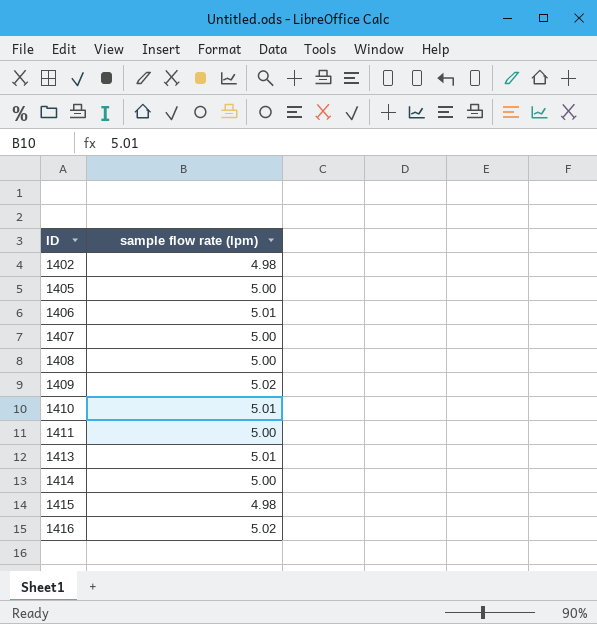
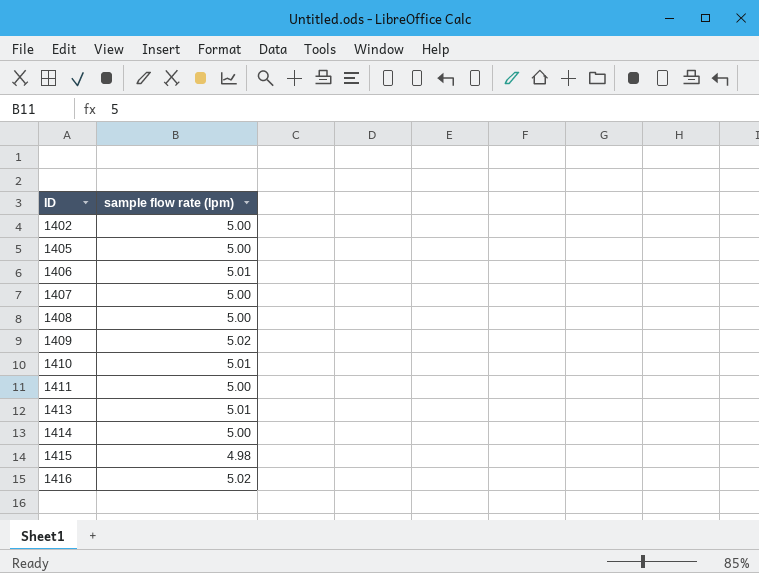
1402 | sample flow rate (lpm): 4.98 -> 5.00

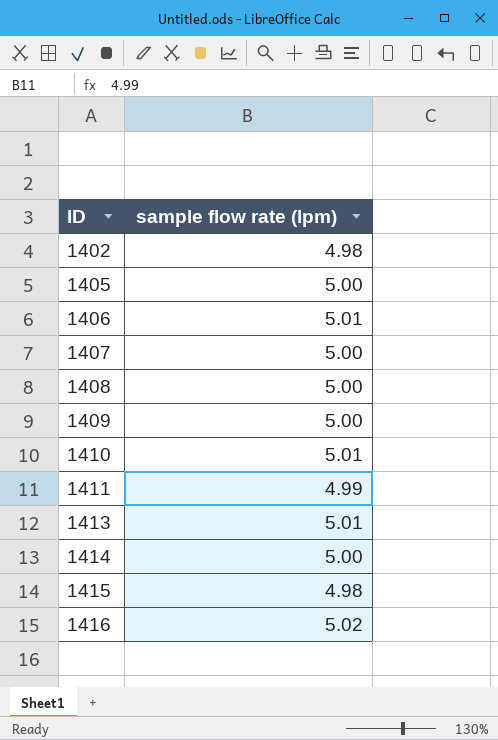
1402 | sample flow rate (lpm): 5.00 -> 4.98
1409 | sample flow rate (lpm): 5.02 -> 5.00
1411 | sample flow rate (lpm): 5.00 -> 4.99

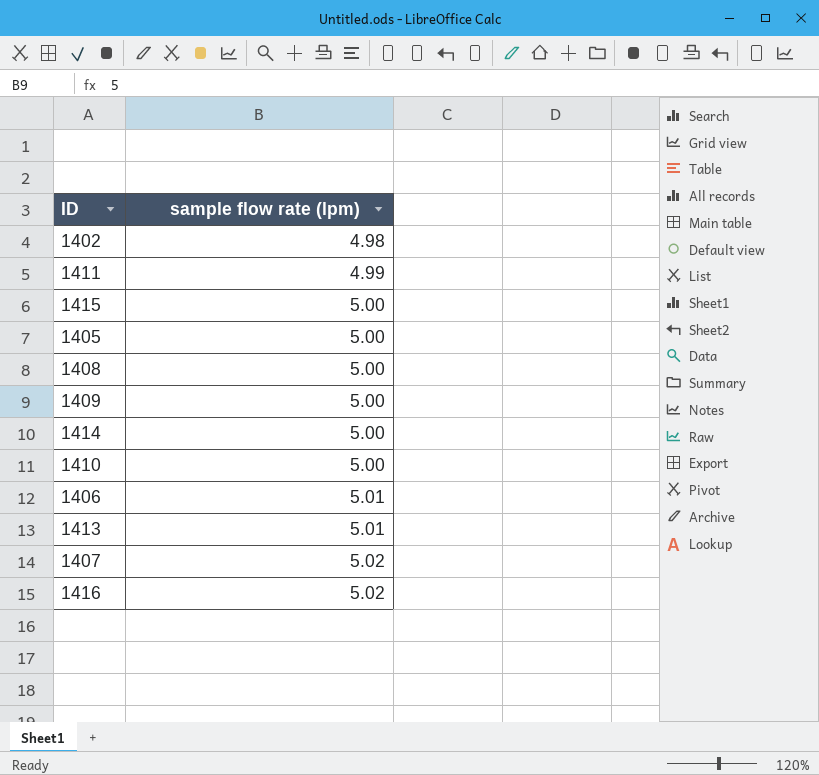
row order: ID ascending -> sample flow rate (lpm) ascending
1415 | sample flow rate (lpm): 4.98 -> 5.00
1410 | sample flow rate (lpm): 5.01 -> 5.00
1407 | sample flow rate (lpm): 5.00 -> 5.02

